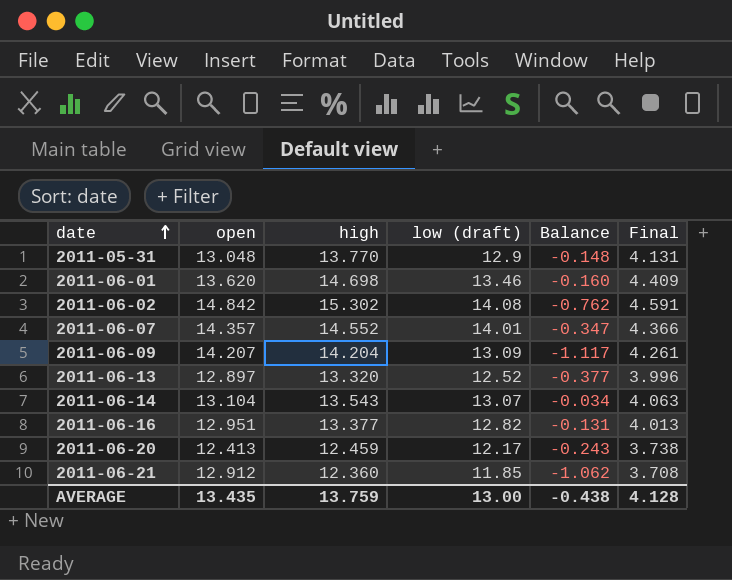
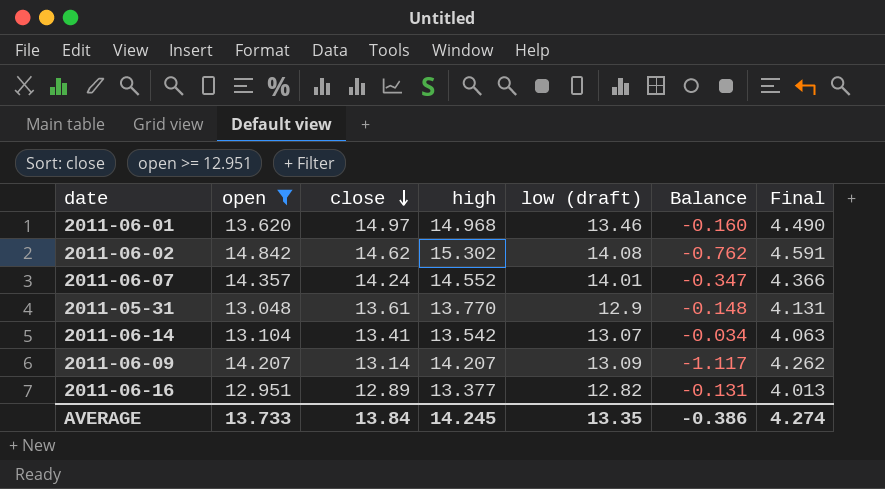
filter: none -> open >= 12.951
row order: date ascending -> close descending
column close | position: none -> 3
2011-06-01 | high: 14.698 -> 14.968
2011-06-01 | Final: 4.409 -> 4.490
2011-06-14 | high: 13.543 -> 13.542
2011-06-09 | high: 14.204 -> 14.207
2011-06-09 | Final: 4.261 -> 4.262
AVERAGE | open: 13.435 -> 13.733
AVERAGE | high: 13.759 -> 14.245
AVERAGE | low (draft): 13.00 -> 13.35
AVERAGE | Balance: -0.438 -> -0.386
AVERAGE | Final: 4.128 -> 4.274

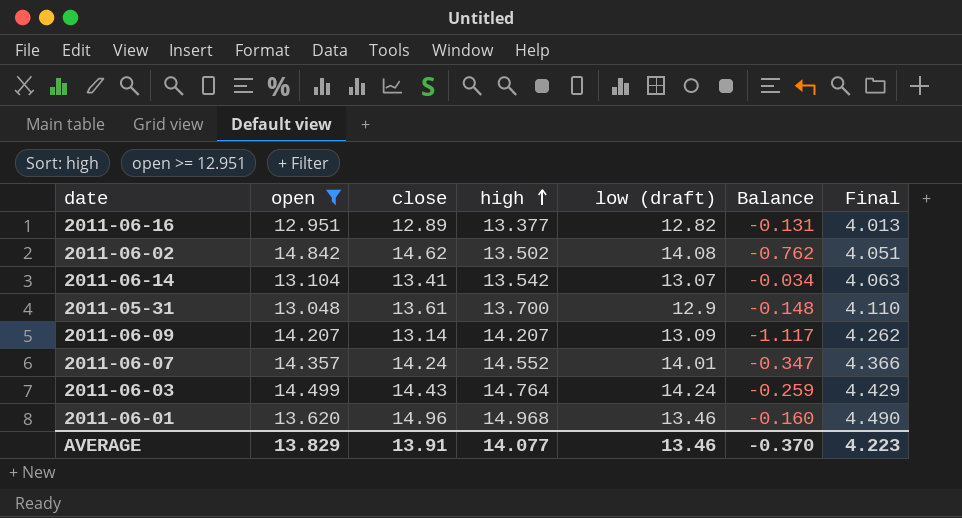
row order: close descending -> high ascending
2011-06-02 | high: 15.302 -> 13.502
2011-06-02 | Final: 4.591 -> 4.051
2011-05-31 | high: 13.770 -> 13.700
2011-05-31 | Final: 4.131 -> 4.110
row 2011-06-03: none -> 14.499 | 14.43 | 14.764 | 14.24 | -0.259 | 4.429
2011-06-01 | close: 14.97 -> 14.96
AVERAGE | open: 13.733 -> 13.829
AVERAGE | close: 13.84 -> 13.91
AVERAGE | high: 14.245 -> 14.077
AVERAGE | low (draft): 13.35 -> 13.46
AVERAGE | Balance: -0.386 -> -0.370
AVERAGE | Final: 4.274 -> 4.223

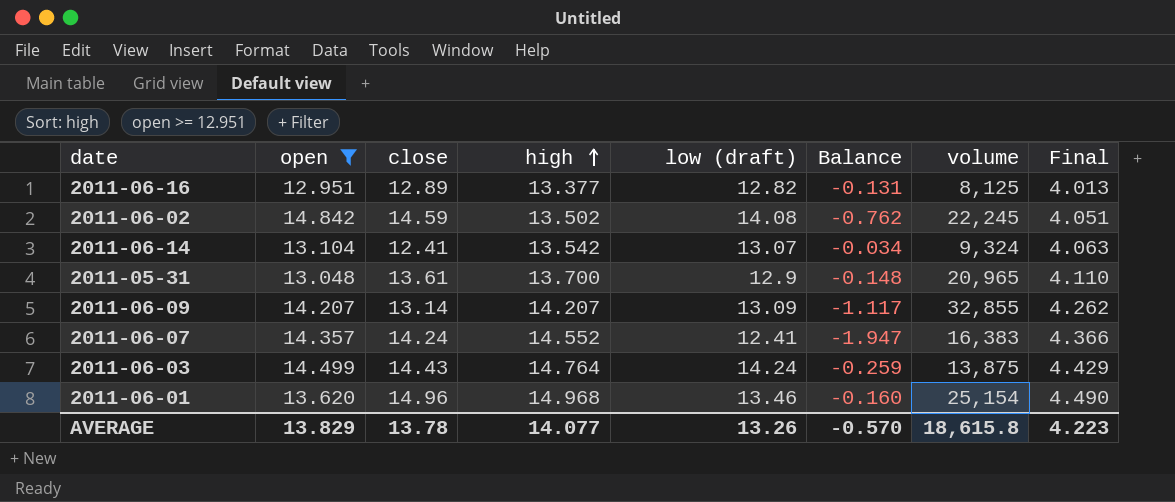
column volume | position: none -> 7
2011-06-02 | close: 14.62 -> 14.59
2011-06-14 | close: 13.41 -> 12.41
2011-06-07 | low (draft): 14.01 -> 12.41
2011-06-07 | Balance: -0.347 -> -1.947
AVERAGE | close: 13.91 -> 13.78
AVERAGE | low (draft): 13.46 -> 13.26
AVERAGE | Balance: -0.370 -> -0.570

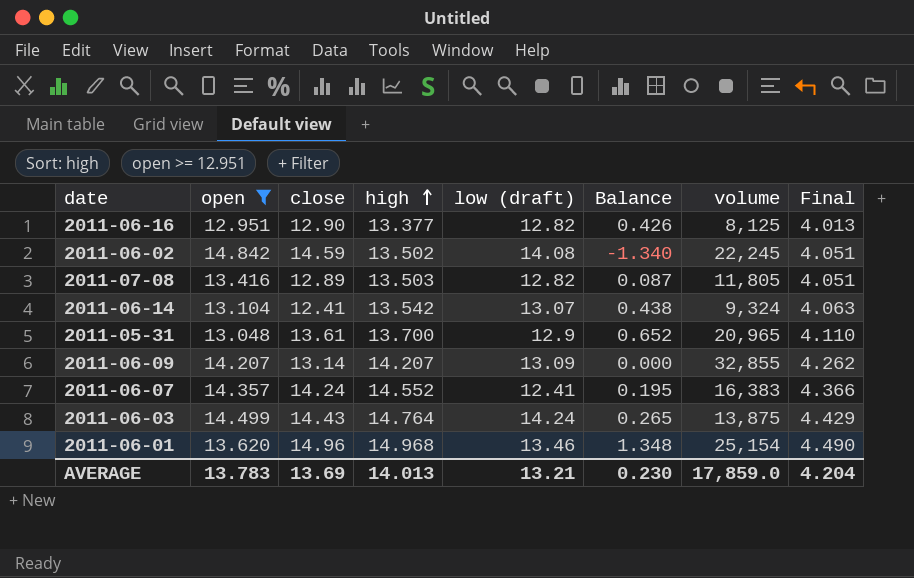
column Balance | formula: [low (draft)] - [open] -> [high] - [open]
2011-06-16 | close: 12.89 -> 12.90
row 2011-07-08: none -> 13.416 | 12.89 | 13.503 | 12.82 | 0.087 | 11,805 | 4.051
AVERAGE | open: 13.829 -> 13.783
AVERAGE | close: 13.78 -> 13.69
AVERAGE | high: 14.077 -> 14.013
AVERAGE | low (draft): 13.26 -> 13.21
AVERAGE | Balance: -0.570 -> 0.230
AVERAGE | volume: 18,615.8 -> 17,859.0
AVERAGE | Final: 4.223 -> 4.204

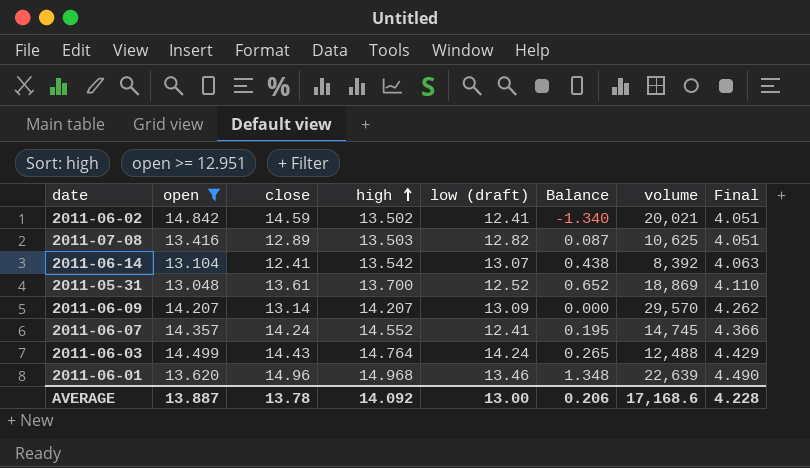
row 2011-06-16: 12.951 | 12.90 | 13.377 | 12.82 | 0.426 | 8,125 | 4.013 -> none
2011-06-02 | low (draft): 14.08 -> 12.41
2011-06-02 | volume: 22,245 -> 20,021
2011-07-08 | volume: 11,805 -> 10,625
2011-06-14 | volume: 9,324 -> 8,392
2011-05-31 | low (draft): 12.9 -> 12.52
2011-05-31 | volume: 20,965 -> 18,869
2011-06-09 | volume: 32,855 -> 29,570
2011-06-07 | volume: 16,383 -> 14,745
2011-06-03 | volume: 13,875 -> 12,488
2011-06-01 | volume: 25,154 -> 22,639
AVERAGE | open: 13.783 -> 13.887
AVERAGE | close: 13.69 -> 13.78
AVERAGE | high: 14.013 -> 14.092
AVERAGE | low (draft): 13.21 -> 13.00
AVERAGE | Balance: 0.230 -> 0.206
AVERAGE | volume: 17,859.0 -> 17,168.6
AVERAGE | Final: 4.204 -> 4.228

